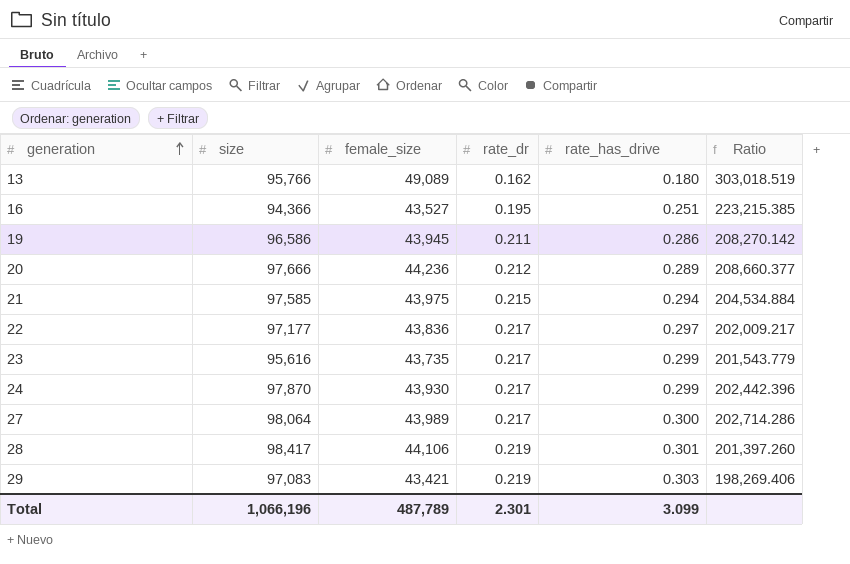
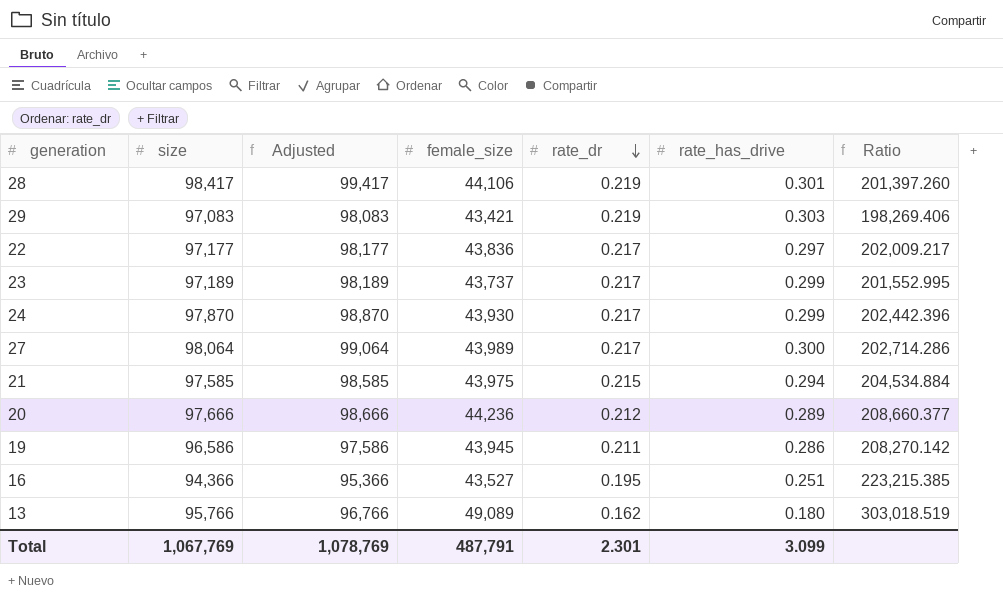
row order: generation ascending -> rate_dr descending
column Adjusted | formula: none -> [size] + 1000
23 | size: 95,616 -> 97,189
23 | female_size: 43,735 -> 43,737
23 | Ratio: 201,543.779 -> 201,552.995
Total | size: 1,066,196 -> 1,067,769
Total | female_size: 487,789 -> 487,791

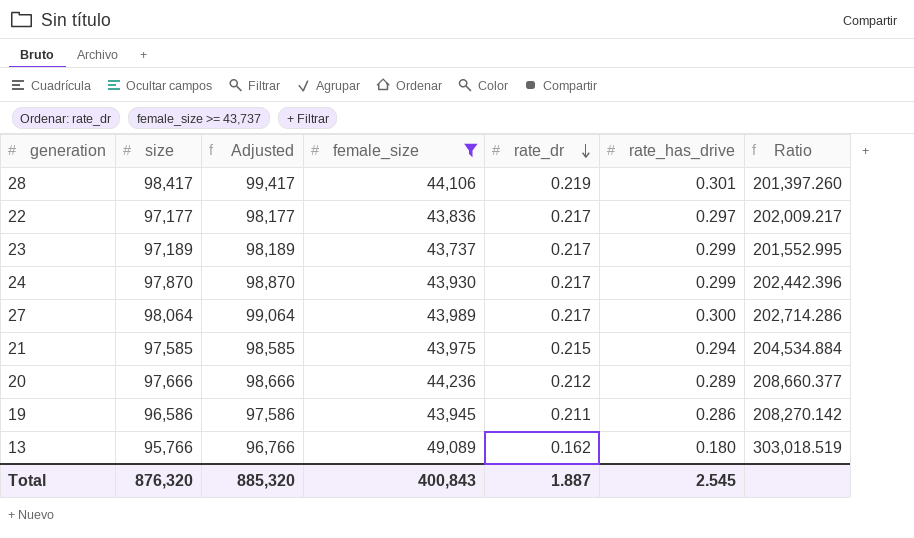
filter: none -> female_size >= 43,737
Total | size: 1,067,769 -> 876,320
Total | Adjusted: 1,078,769 -> 885,320
Total | female_size: 487,791 -> 400,843
Total | rate_dr: 2.301 -> 1.887
Total | rate_has_drive: 3.099 -> 2.545

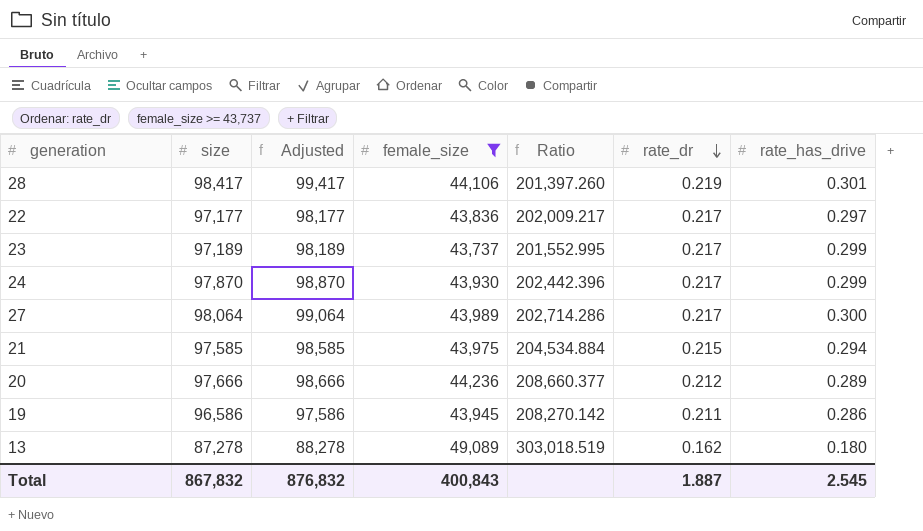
column Ratio | position: 7 -> 5
13 | size: 95,766 -> 87,278
13 | Adjusted: 96,766 -> 88,278
Total | size: 876,320 -> 867,832
Total | Adjusted: 885,320 -> 876,832

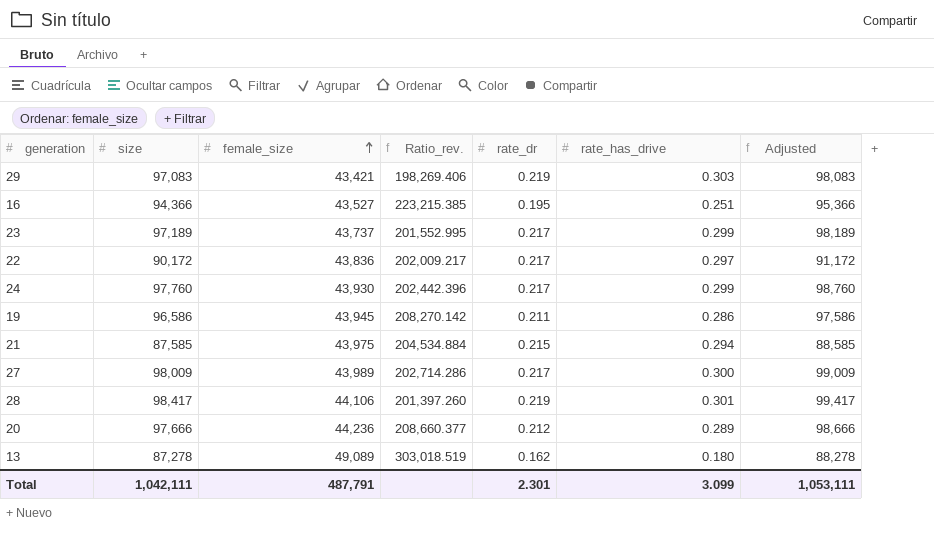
filter: female_size >= 43,737 -> none
row order: rate_dr descending -> female_size ascending
column name: Ratio -> Ratio_rev.
column Adjusted | position: 3 -> 7
22 | size: 97,177 -> 90,172
22 | Adjusted: 98,177 -> 91,172
24 | size: 97,870 -> 97,760
24 | Adjusted: 98,870 -> 98,760
21 | size: 97,585 -> 87,585
21 | Adjusted: 98,585 -> 88,585
27 | size: 98,064 -> 98,009
27 | Adjusted: 99,064 -> 99,009
Total | size: 867,832 -> 1,042,111
Total | female_size: 400,843 -> 487,791
Total | rate_dr: 1.887 -> 2.301
Total | rate_has_drive: 2.545 -> 3.099
Total | Adjusted: 876,832 -> 1,053,111

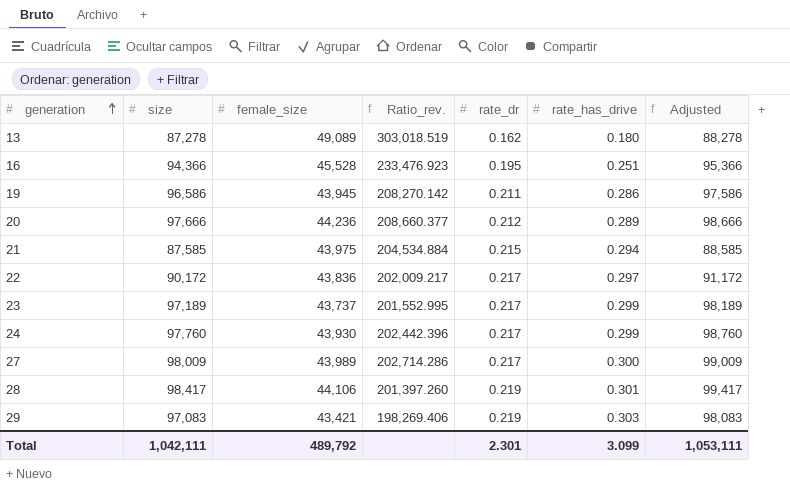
row order: female_size ascending -> generation ascending
16 | female_size: 43,527 -> 45,528
16 | Ratio_rev.: 223,215.385 -> 233,476.923
Total | female_size: 487,791 -> 489,792

